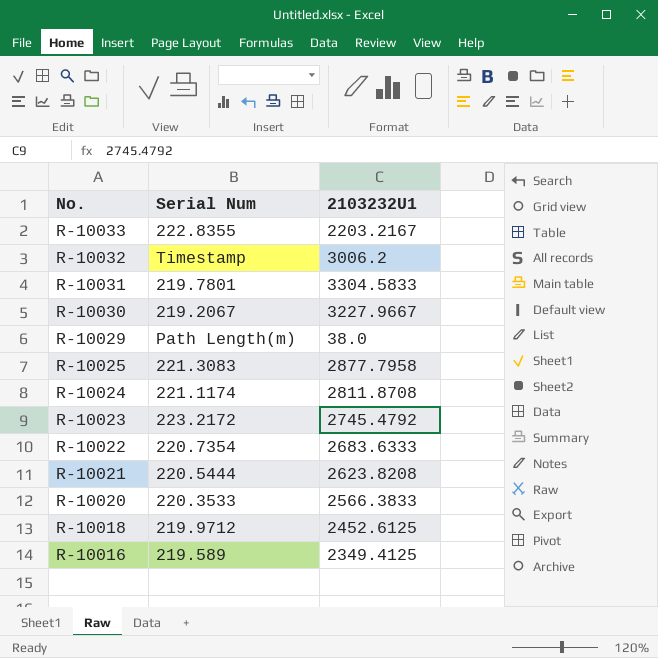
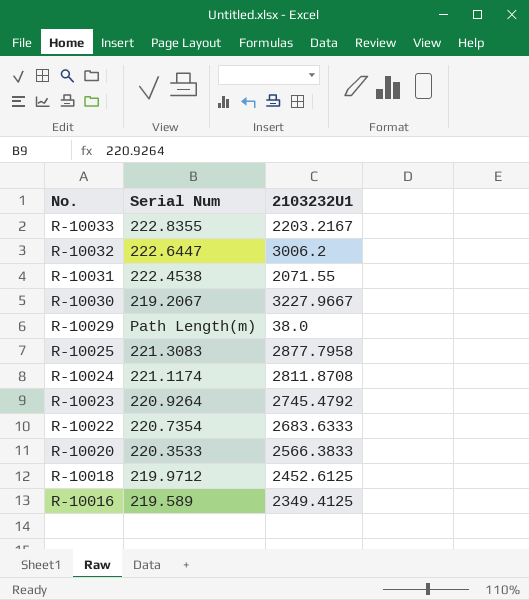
row R-10021: 220.5444 | 2623.8208 -> none
R-10032 | Serial Num: Timestamp -> 222.6447
R-10031 | Serial Num: 219.7801 -> 222.4538
R-10031 | 2103232U1: 3304.5833 -> 2071.55
R-10023 | Serial Num: 223.2172 -> 220.9264

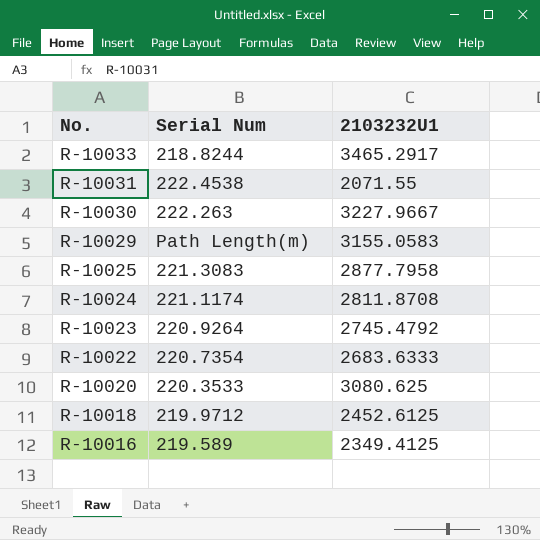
row R-10032: 222.6447 | 3006.2 -> none
R-10033 | Serial Num: 222.8355 -> 218.8244
R-10033 | 2103232U1: 2203.2167 -> 3465.2917
R-10030 | Serial Num: 219.2067 -> 222.263
R-10029 | 2103232U1: 38.0 -> 3155.0583
R-10020 | 2103232U1: 2566.3833 -> 3080.625

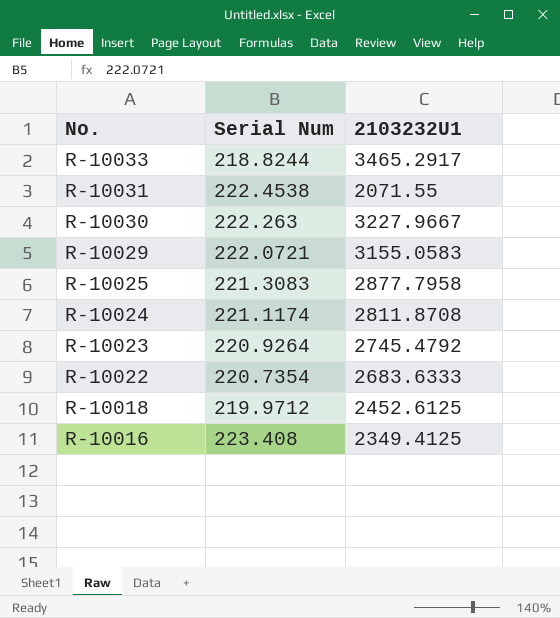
row R-10020: 220.3533 | 3080.625 -> none
R-10029 | Serial Num: Path Length(m) -> 222.0721
R-10016 | Serial Num: 219.589 -> 223.408

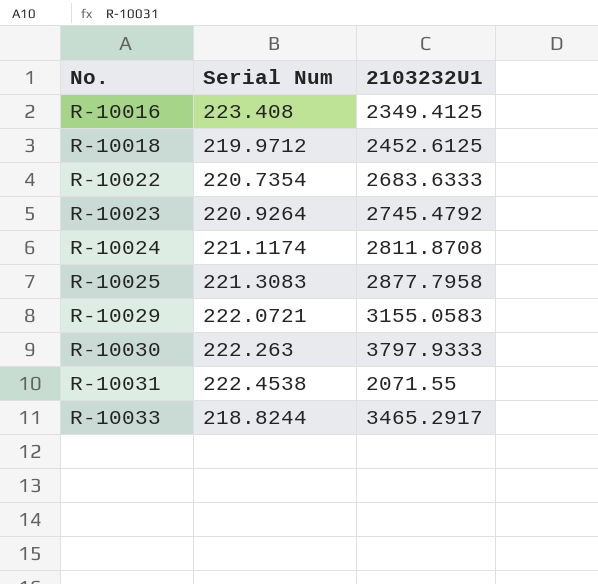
row order: No. descending -> No. ascending
R-10030 | 2103232U1: 3227.9667 -> 3797.9333

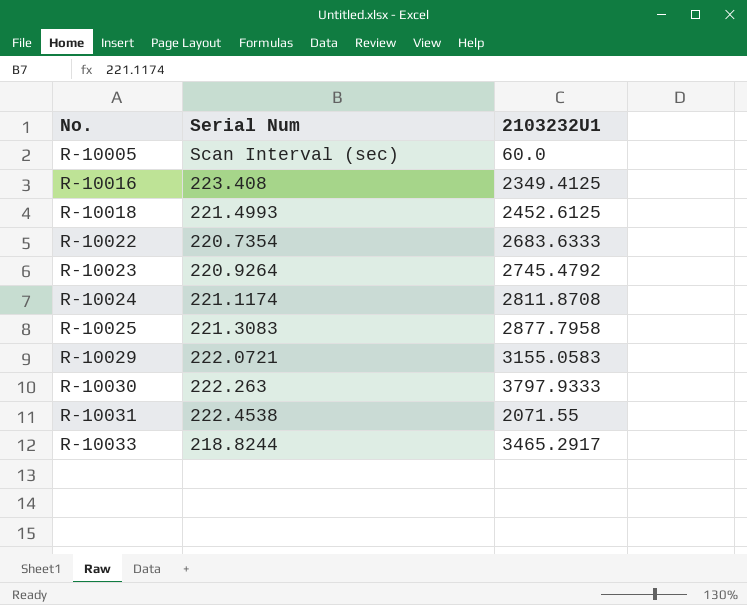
row R-10005: none -> Scan Interval (sec) | 60.0
R-10018 | Serial Num: 219.9712 -> 221.4993

